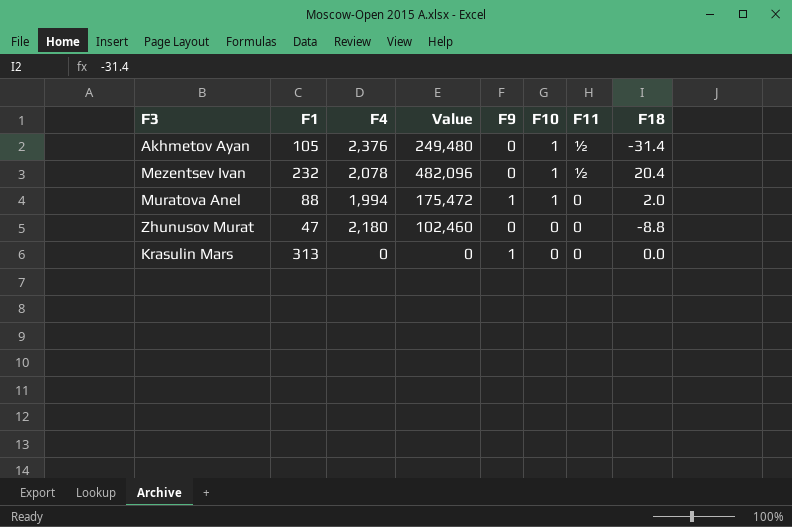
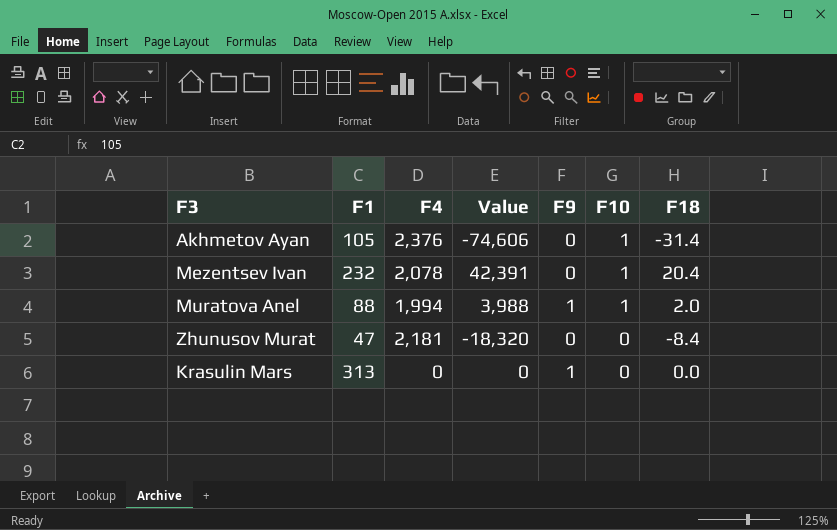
column F11 | position: 7 -> none
column Value | formula: [F1] * [F4] -> [F4] * [F18]
Zhunusov Murat | F4: 2,180 -> 2,181
Zhunusov Murat | F18: -8.8 -> -8.4

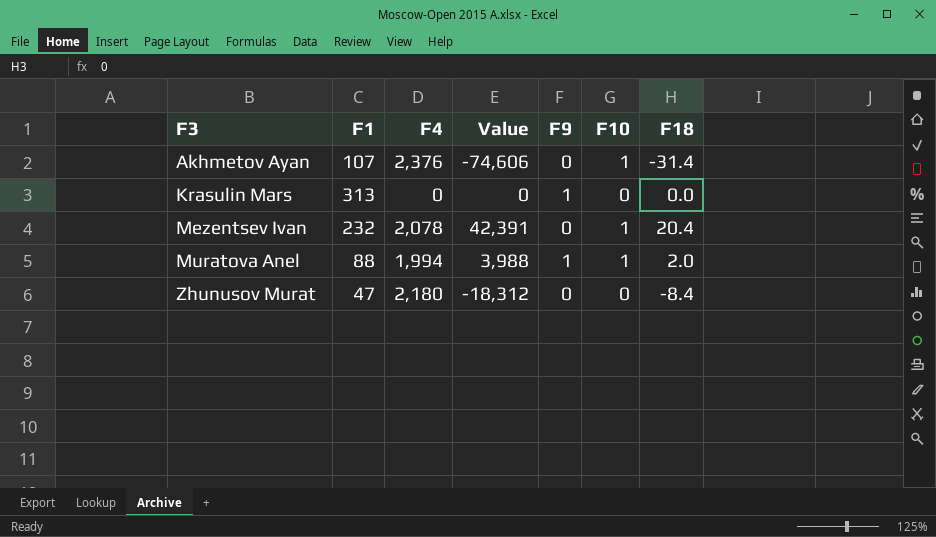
row order: F10 descending -> F3 ascending
Akhmetov Ayan | F1: 105 -> 107
Zhunusov Murat | F4: 2,181 -> 2,180
Zhunusov Murat | Value: -18,320 -> -18,312

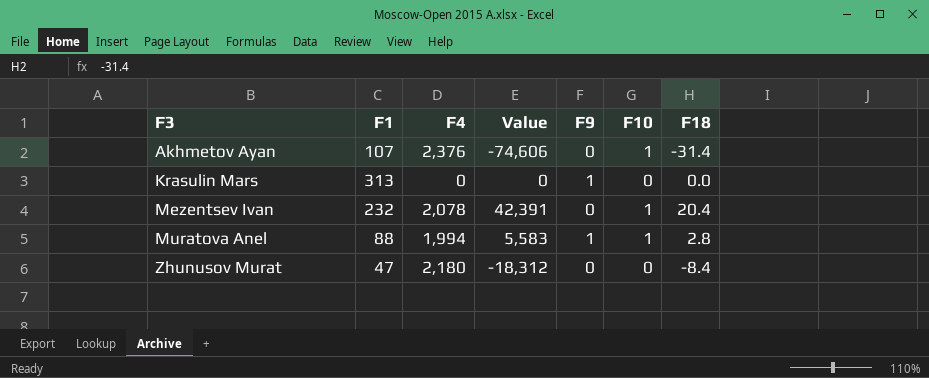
Muratova Anel | Value: 3,988 -> 5,583
Muratova Anel | F18: 2.0 -> 2.8

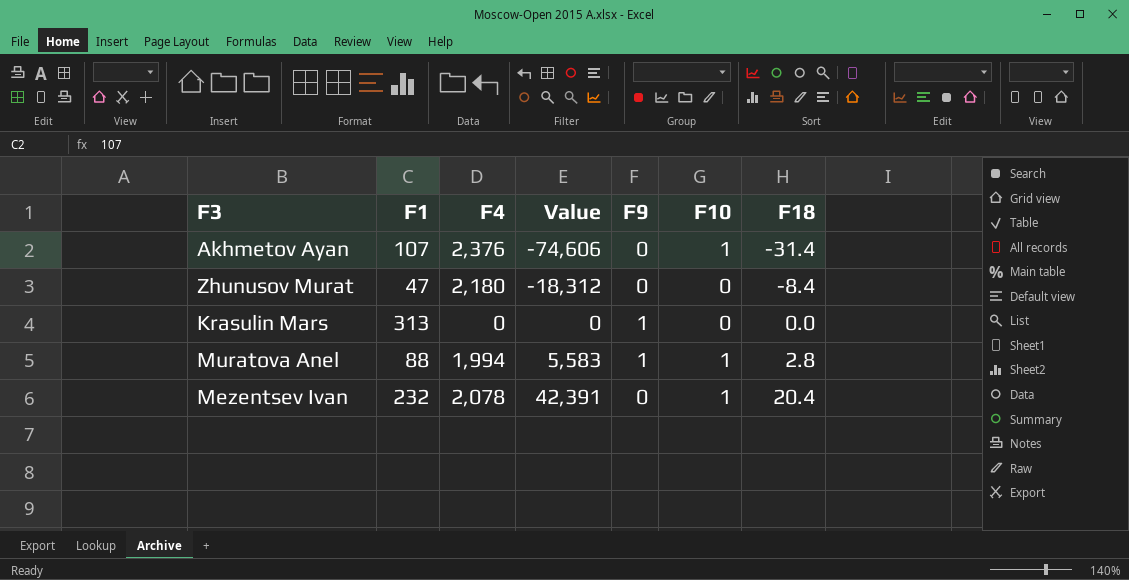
row order: F3 ascending -> Value ascending

